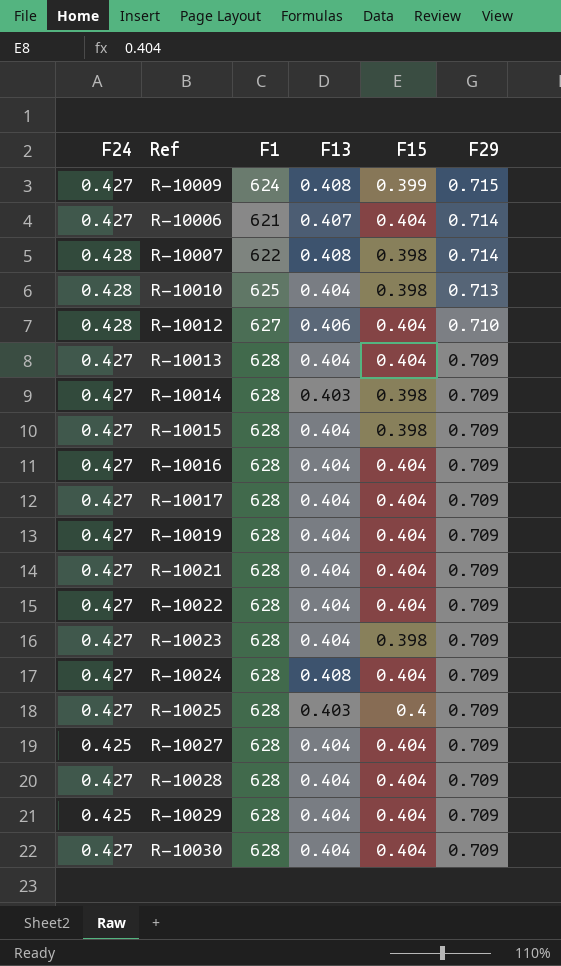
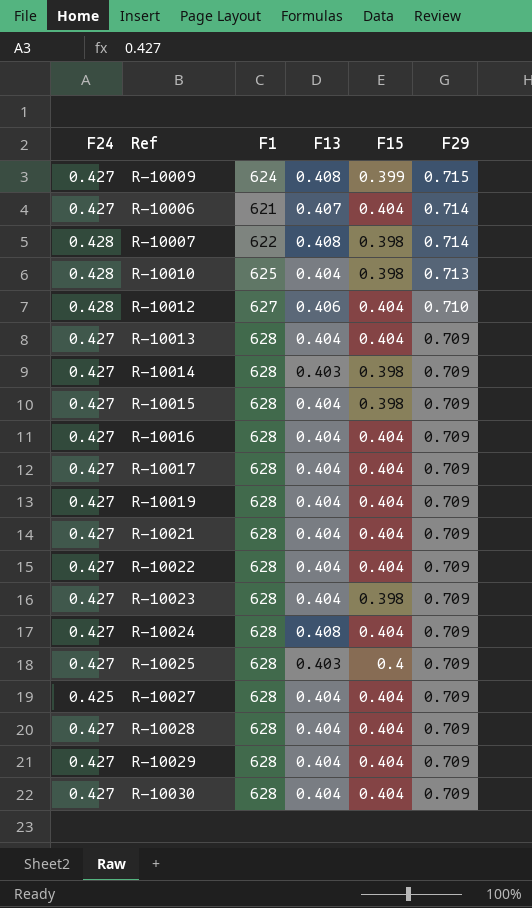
R-10029 | F24: 0.425 -> 0.427

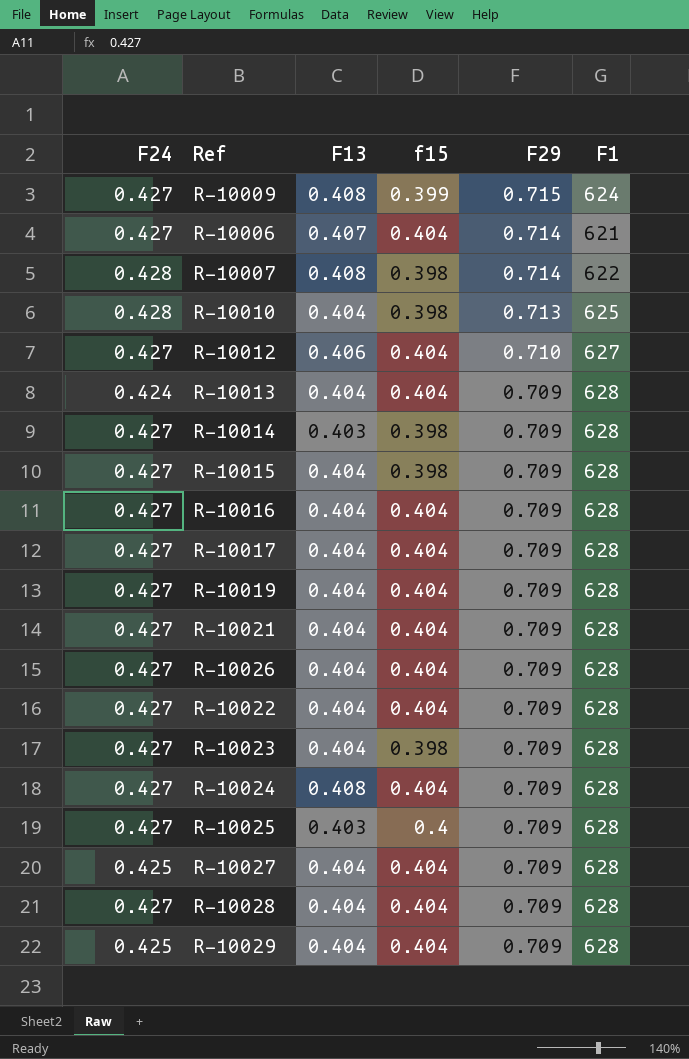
column name: F15 -> f15
column F1 | position: 3 -> 6
row R-10030: 0.427 | 628 | 0.404 | 0.404 | 0.709 -> none
R-10012 | F24: 0.428 -> 0.427
R-10013 | F24: 0.427 -> 0.424
row R-10026: none -> 0.427 | 0.404 | 0.404 | 0.709 | 628
R-10029 | F24: 0.427 -> 0.425

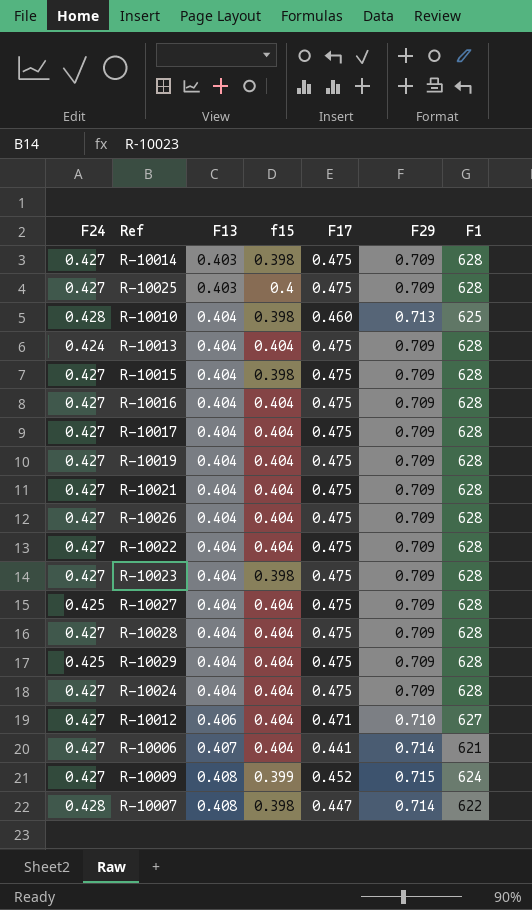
row order: F29 descending -> F13 ascending
column F17 | position: none -> 5
R-10024 | F13: 0.408 -> 0.404

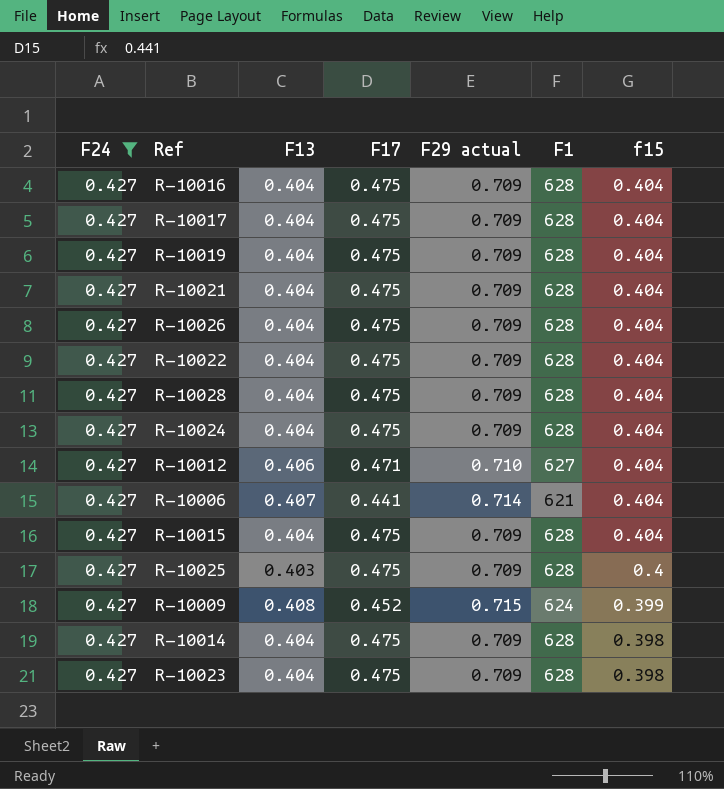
filter: none -> F24 = 0.427
row order: F13 ascending -> f15 descending
column name: F29 -> F29 actual
column f15 | position: 4 -> 7
R-10015 | f15: 0.398 -> 0.404
R-10014 | F13: 0.403 -> 0.404

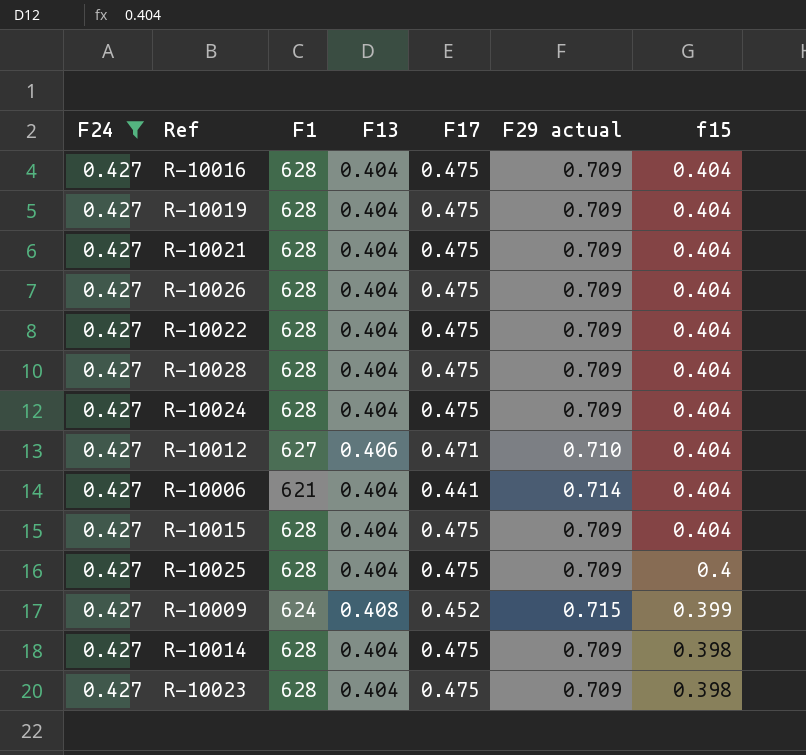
column F1 | position: 6 -> 3
row R-10017: 0.427 | 0.404 | 0.475 | 0.709 | 628 | 0.404 -> none
R-10006 | F13: 0.407 -> 0.404
R-10025 | F13: 0.403 -> 0.404

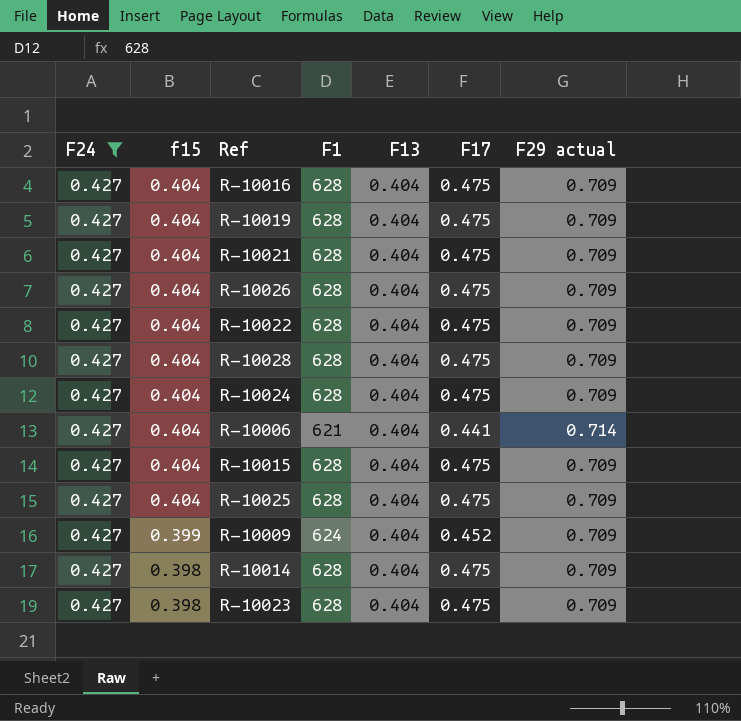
column f15 | position: 7 -> 2
row R-10012: 0.427 | 627 | 0.406 | 0.471 | 0.710 | 0.404 -> none
R-10025 | f15: 0.4 -> 0.404
R-10009 | F13: 0.408 -> 0.404
R-10009 | F29 actual: 0.715 -> 0.709

